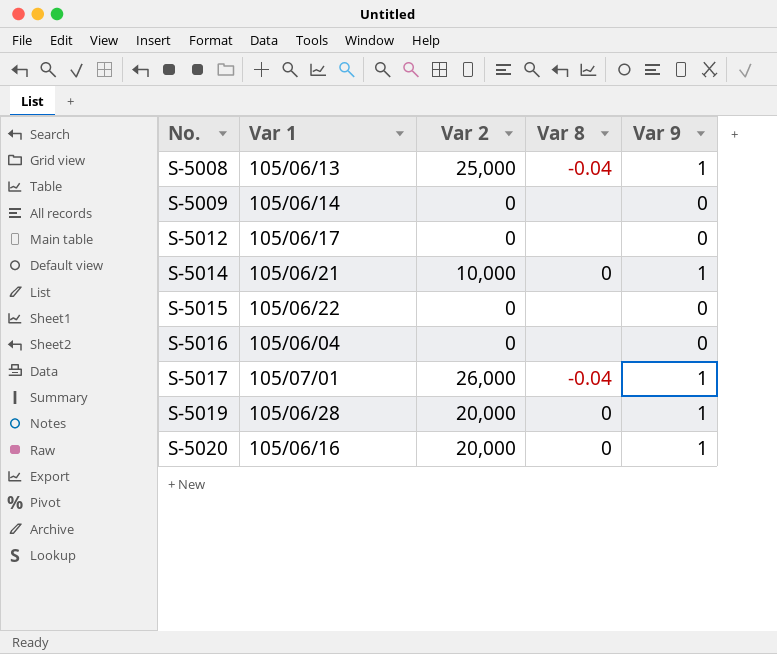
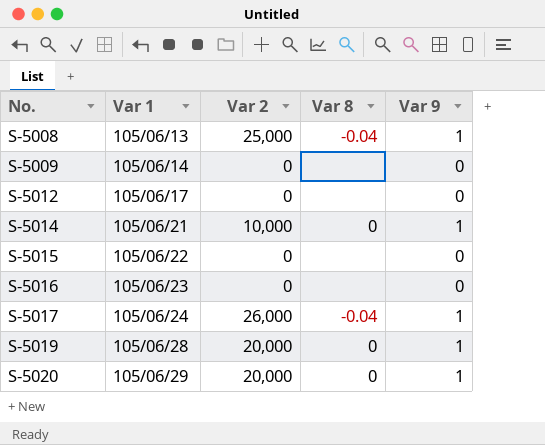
S-5016 | Var 1: 105/06/04 -> 105/06/23
S-5017 | Var 1: 105/07/01 -> 105/06/24
S-5020 | Var 1: 105/06/16 -> 105/06/29

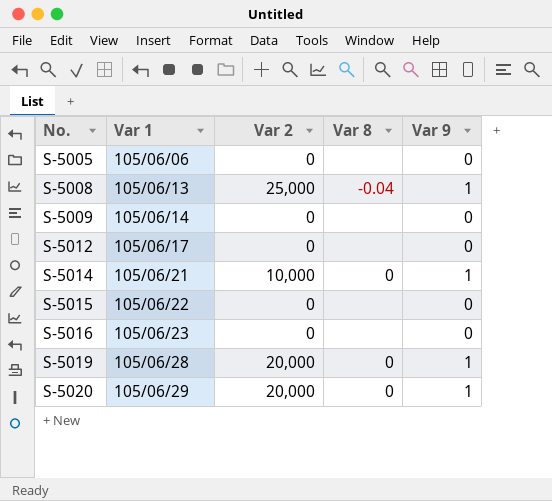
row S-5017: 105/06/24 | 26,000 | -0.04 | 1 -> none
row S-5005: none -> 105/06/06 | 0 | none | 0

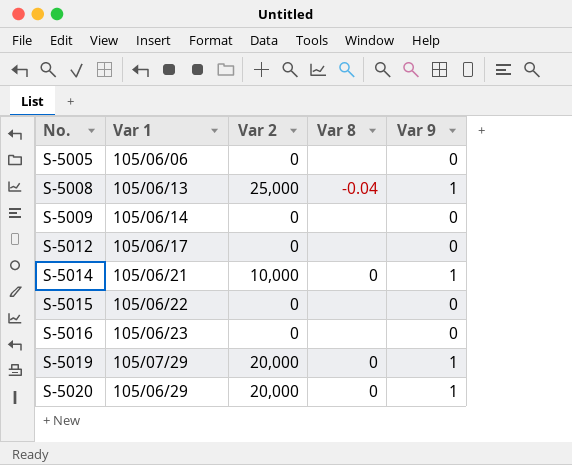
S-5019 | Var 1: 105/06/28 -> 105/07/29

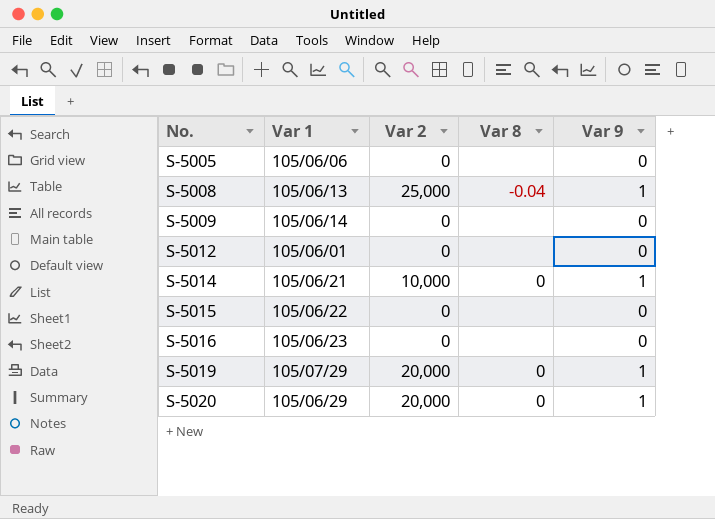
S-5012 | Var 1: 105/06/17 -> 105/06/01

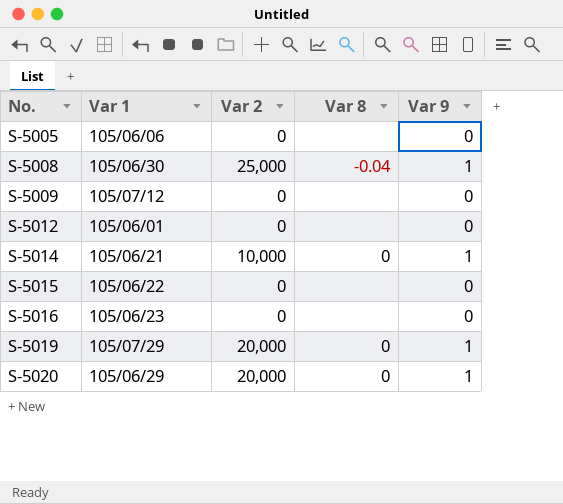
S-5008 | Var 1: 105/06/13 -> 105/06/30
S-5009 | Var 1: 105/06/14 -> 105/07/12

